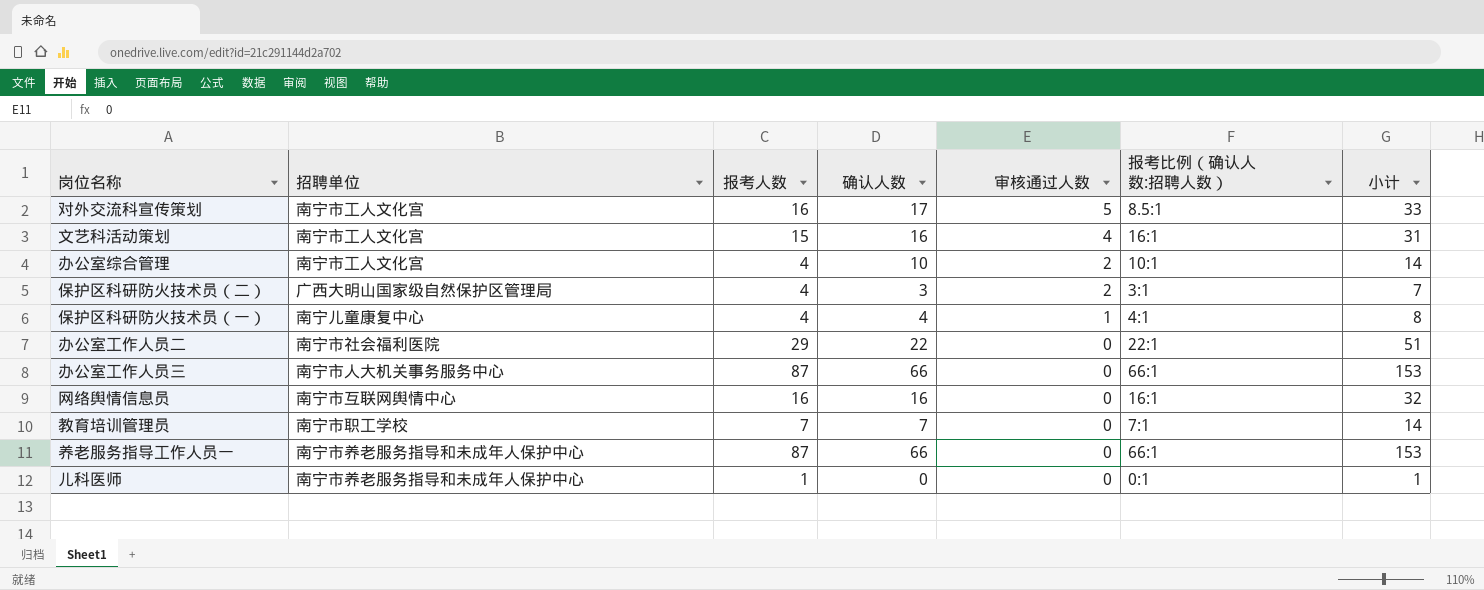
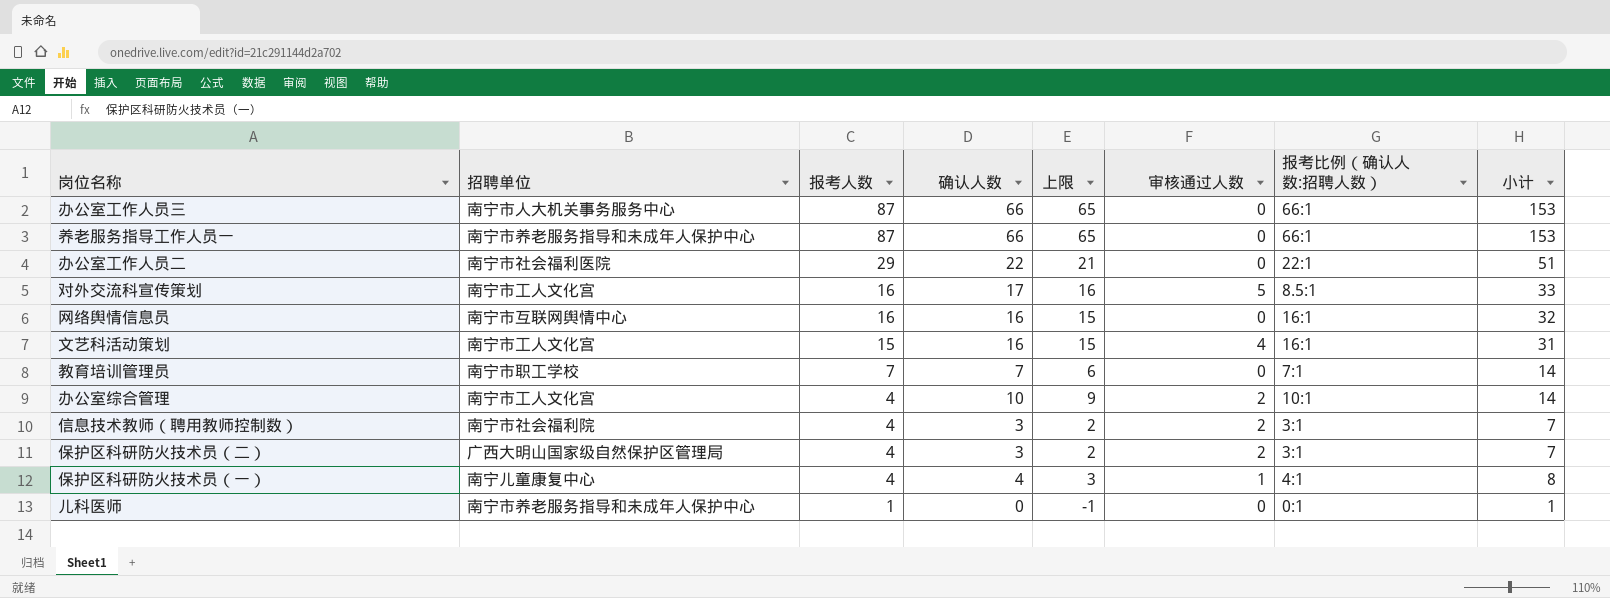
row order: 审核通过人数 descending -> 报考人数 descending
column 上限 | formula: none -> [确认人数] - 1
row 信息技术教师（聘用教师控制数）: none -> 南宁市社会福利院 | 4 | 3 | 2 | 2 | 3:1 | 7

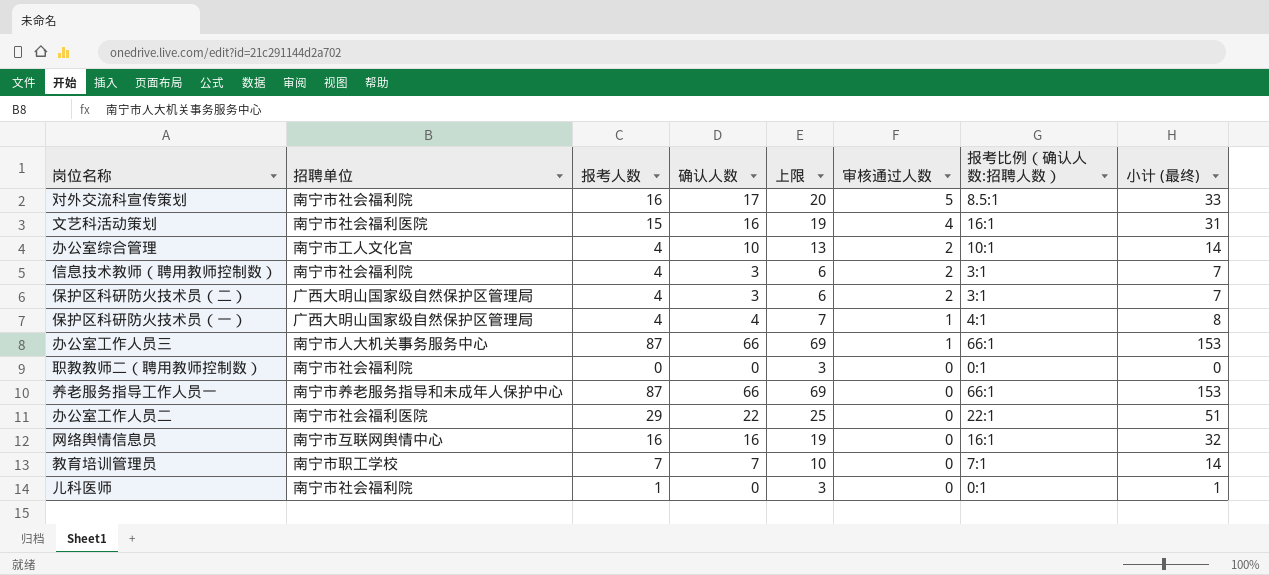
row order: 报考人数 descending -> 审核通过人数 descending
column 上限 | formula: [确认人数] - 1 -> [确认人数] + 3
column name: 小计 -> 小计 (最终)
对外交流科宣传策划 | 招聘单位: 南宁市工人文化宫 -> 南宁市社会福利院
文艺科活动策划 | 招聘单位: 南宁市工人文化宫 -> 南宁市社会福利医院
保护区科研防火技术员（一） | 招聘单位: 南宁儿童康复中心 -> 广西大明山国家级自然保护区管理局
办公室工作人员三 | 审核通过人数: 0 -> 1
row 职教教师二（聘用教师控制数）: none -> 南宁市社会福利院 | 0 | 0 | 3 | 0 | 0:1 | 0
儿科医师 | 招聘单位: 南宁市养老服务指导和未成年人保护中心 -> 南宁市社会福利院

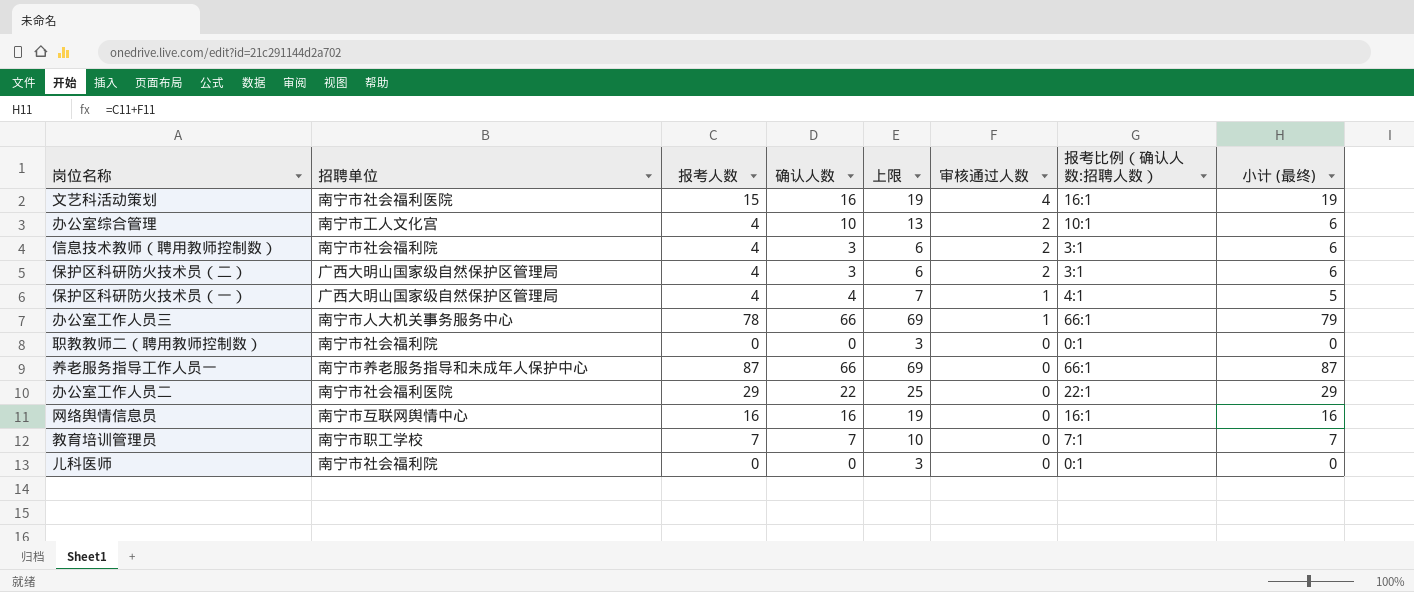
column 小计 (最终) | formula: [报考人数] + [确认人数] -> [报考人数] + [审核通过人数]
row 对外交流科宣传策划: 南宁市社会福利院 | 16 | 17 | 20 | 5 | 8.5:1 | 33 -> none
办公室工作人员三 | 报考人数: 87 -> 78
儿科医师 | 报考人数: 1 -> 0

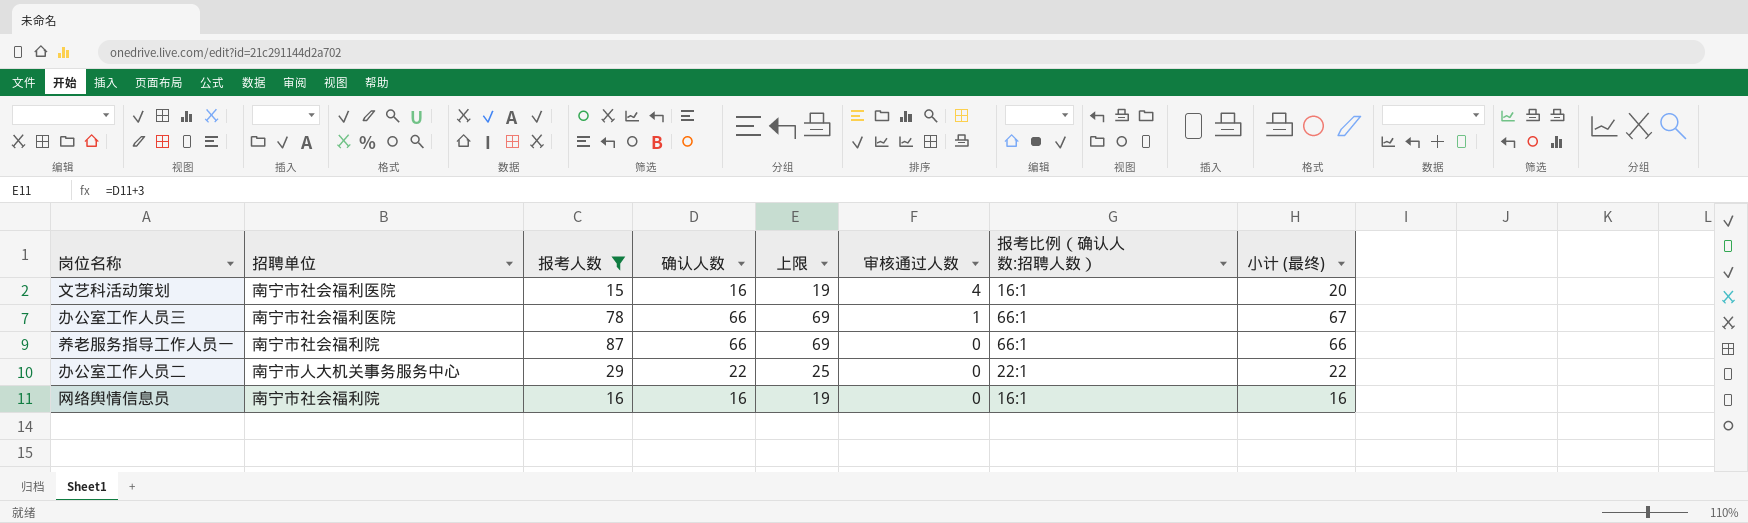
filter: none -> 报考人数 >= 15
column 小计 (最终) | formula: [报考人数] + [审核通过人数] -> [确认人数] + [审核通过人数]
办公室工作人员三 | 招聘单位: 南宁市人大机关事务服务中心 -> 南宁市社会福利医院
养老服务指导工作人员一 | 招聘单位: 南宁市养老服务指导和未成年人保护中心 -> 南宁市社会福利院
办公室工作人员二 | 招聘单位: 南宁市社会福利医院 -> 南宁市人大机关事务服务中心
网络舆情信息员 | 招聘单位: 南宁市互联网舆情中心 -> 南宁市社会福利院

